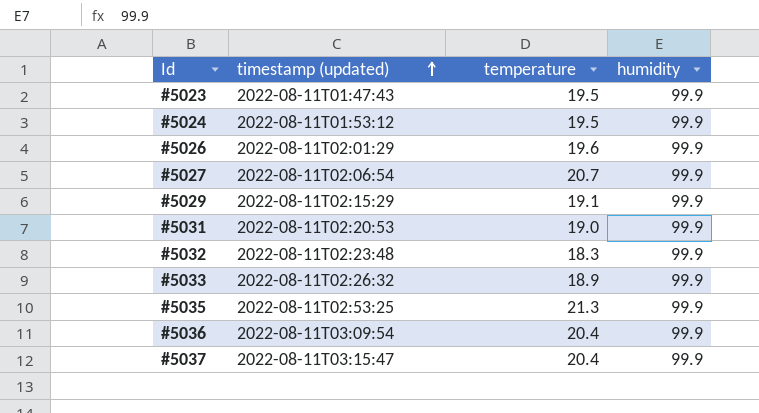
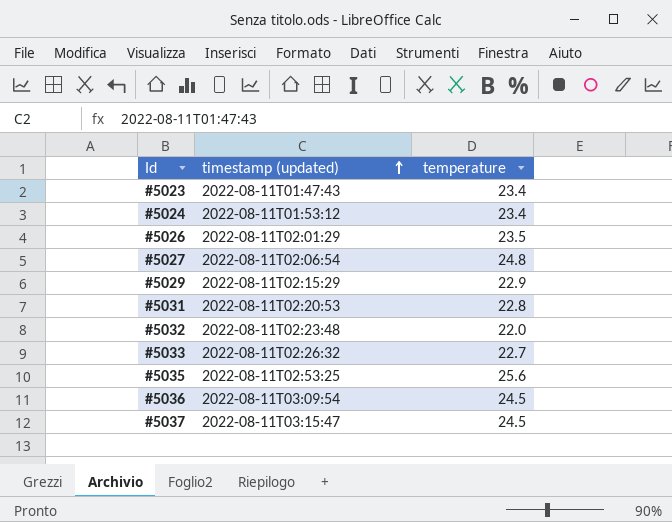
column humidity | position: 4 -> none
#5023 | temperature: 19.5 -> 23.4
#5024 | temperature: 19.5 -> 23.4
#5026 | temperature: 19.6 -> 23.5
#5027 | temperature: 20.7 -> 24.8
#5029 | temperature: 19.1 -> 22.9
#5031 | temperature: 19.0 -> 22.8
#5032 | temperature: 18.3 -> 22.0
#5033 | temperature: 18.9 -> 22.7
#5035 | temperature: 21.3 -> 25.6
#5036 | temperature: 20.4 -> 24.5
#5037 | temperature: 20.4 -> 24.5

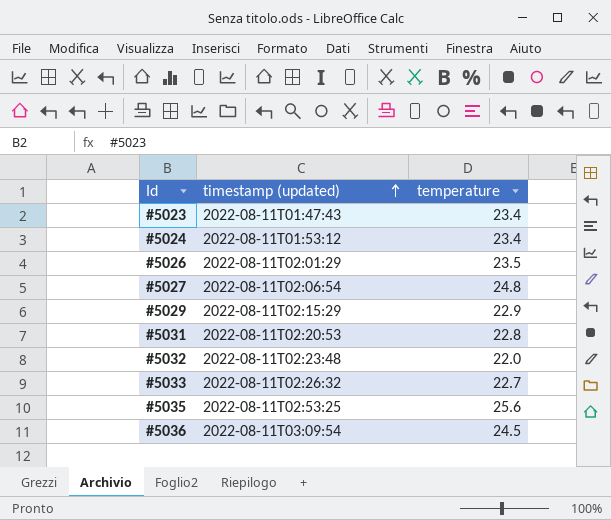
row #5037: 2022-08-11T03:15:47 | 24.5 -> none

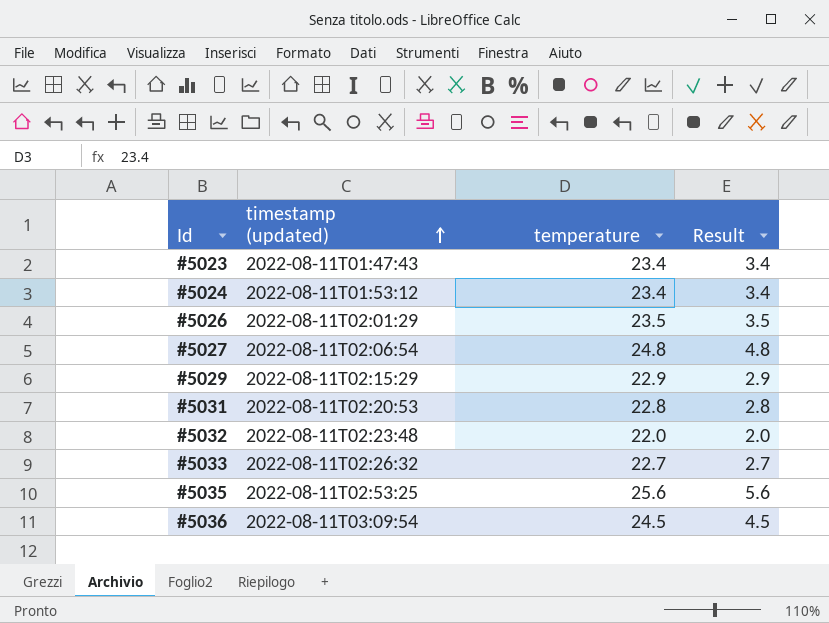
column Result | formula: none -> [temperature] - 20

